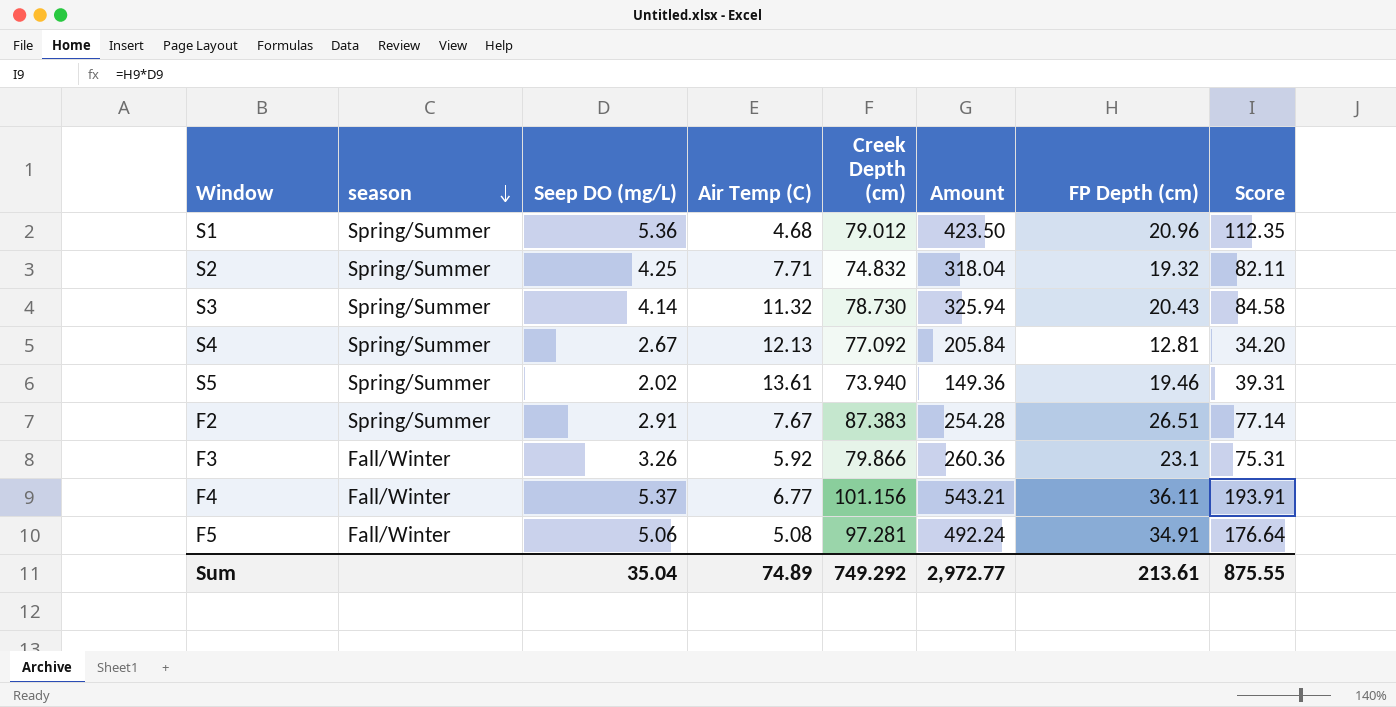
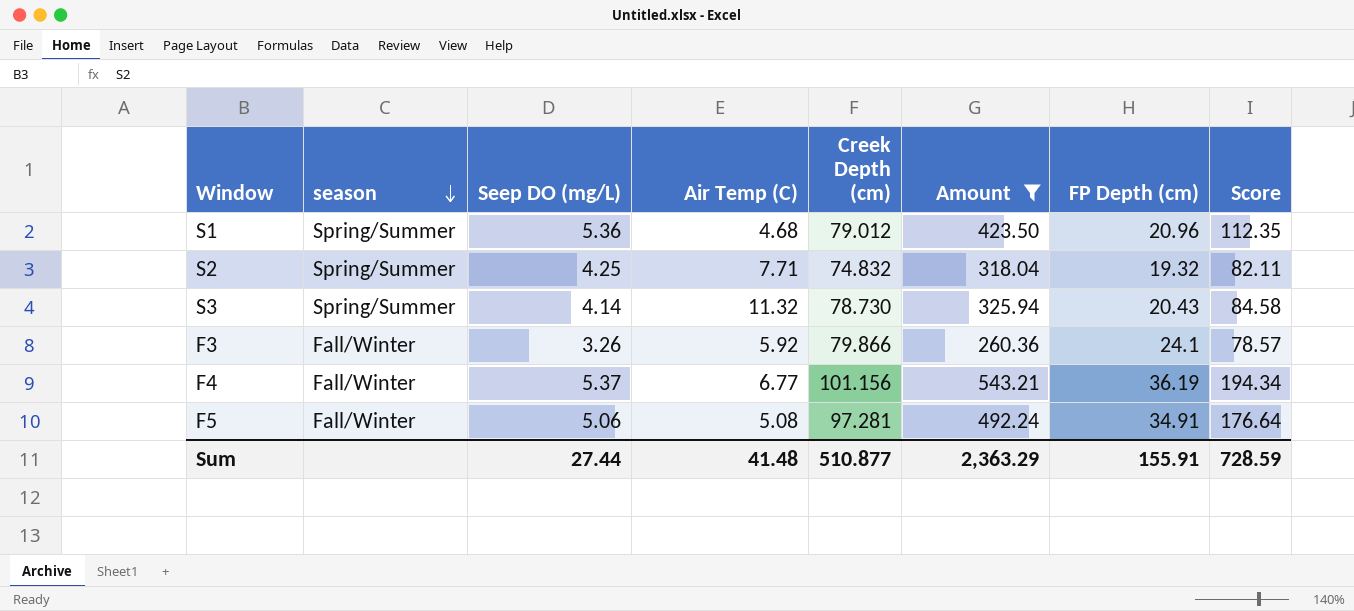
filter: none -> Amount >= 260.36
F3 | FP Depth (cm): 23.1 -> 24.1
F3 | Score: 75.31 -> 78.57
F4 | FP Depth (cm): 36.11 -> 36.19
F4 | Score: 193.91 -> 194.34
Sum | Seep DO (mg/L): 35.04 -> 27.44
Sum | Air Temp (C): 74.89 -> 41.48
Sum | Creek Depth (cm): 749.292 -> 510.877
Sum | Amount: 2,972.77 -> 2,363.29
Sum | FP Depth (cm): 213.61 -> 155.91
Sum | Score: 875.55 -> 728.59

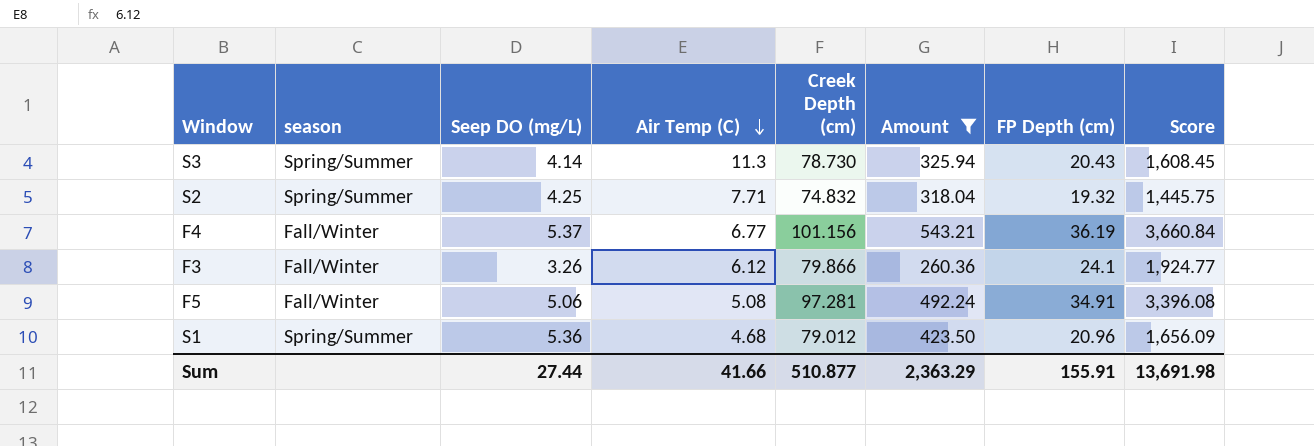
row order: season descending -> Air Temp (C) descending
column Score | formula: [Seep DO (mg/L)] * [FP Depth (cm)] -> [Creek Depth (cm)] * [FP Depth (cm)]
S3 | Air Temp (C): 11.32 -> 11.3
F3 | Air Temp (C): 5.92 -> 6.12
Sum | Air Temp (C): 41.48 -> 41.66
Sum | Score: 728.59 -> 13,691.98

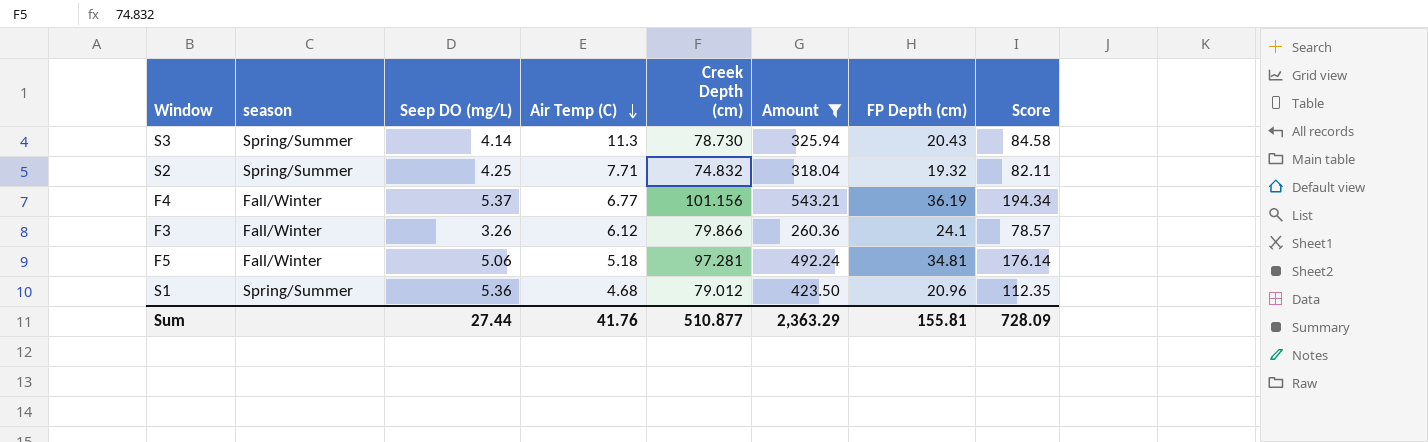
column Score | formula: [Creek Depth (cm)] * [FP Depth (cm)] -> [Seep DO (mg/L)] * [FP Depth (cm)]
F5 | Air Temp (C): 5.08 -> 5.18
F5 | FP Depth (cm): 34.91 -> 34.81
Sum | Air Temp (C): 41.66 -> 41.76
Sum | FP Depth (cm): 155.91 -> 155.81
Sum | Score: 13,691.98 -> 728.09

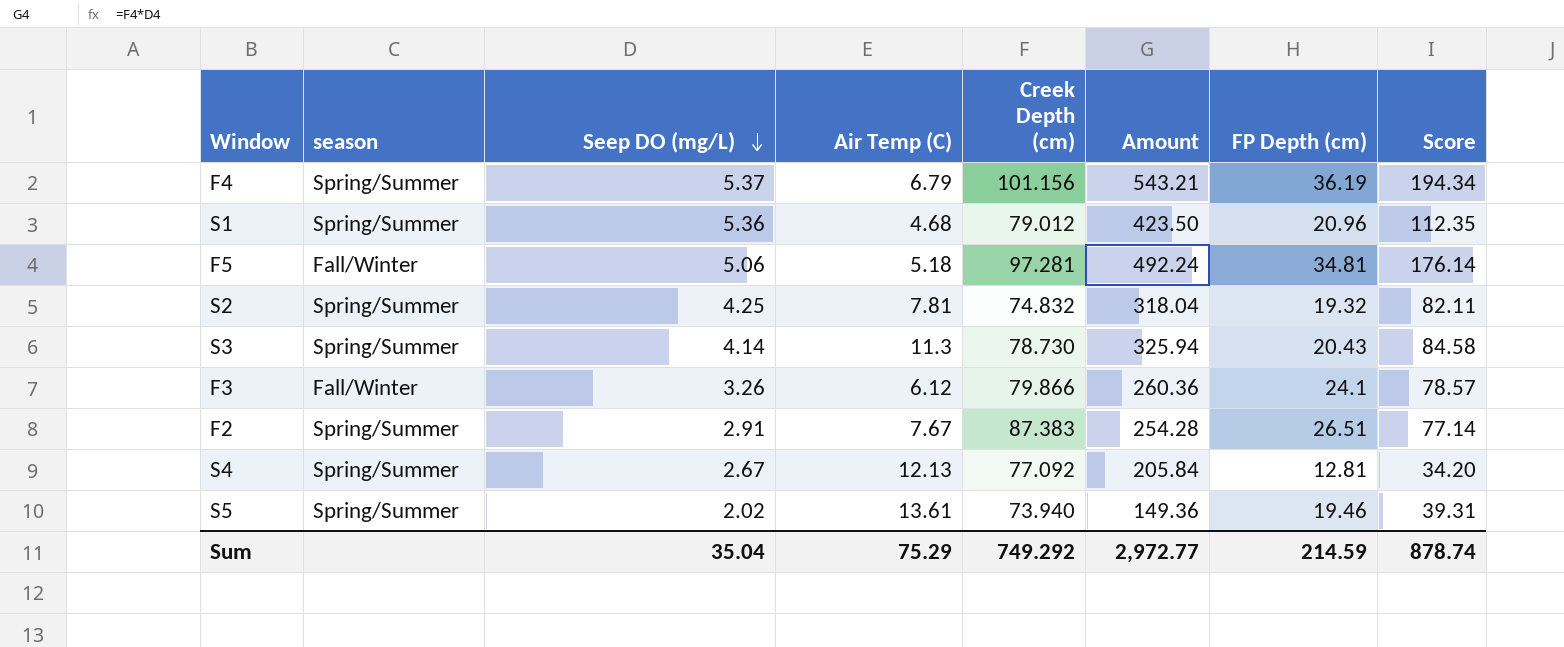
filter: Amount >= 260.36 -> none
row order: Air Temp (C) descending -> Seep DO (mg/L) descending
F4 | season: Fall/Winter -> Spring/Summer
F4 | Air Temp (C): 6.77 -> 6.79
S2 | Air Temp (C): 7.71 -> 7.81
Sum | Seep DO (mg/L): 27.44 -> 35.04
Sum | Air Temp (C): 41.76 -> 75.29
Sum | Creek Depth (cm): 510.877 -> 749.292
Sum | Amount: 2,363.29 -> 2,972.77
Sum | FP Depth (cm): 155.81 -> 214.59
Sum | Score: 728.09 -> 878.74

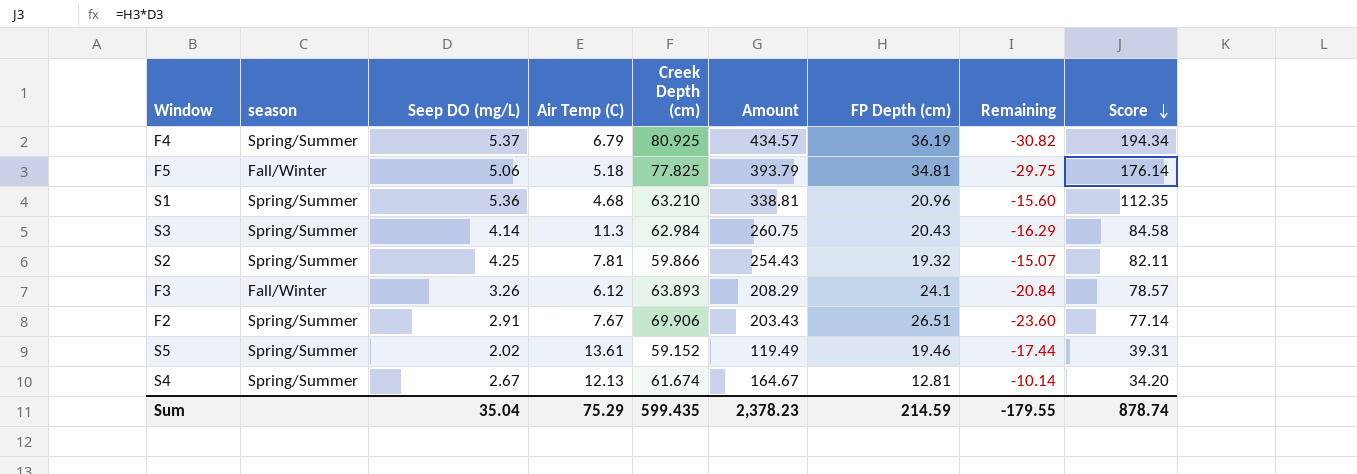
row order: Seep DO (mg/L) descending -> Score descending
column Remaining | formula: none -> [Seep DO (mg/L)] - [FP Depth (cm)]
F4 | Creek Depth (cm): 101.156 -> 80.925
F4 | Amount: 543.21 -> 434.57
F5 | Creek Depth (cm): 97.281 -> 77.825
F5 | Amount: 492.24 -> 393.79
S1 | Creek Depth (cm): 79.012 -> 63.210
S1 | Amount: 423.50 -> 338.81
S3 | Creek Depth (cm): 78.730 -> 62.984
S3 | Amount: 325.94 -> 260.75
S2 | Creek Depth (cm): 74.832 -> 59.866
S2 | Amount: 318.04 -> 254.43
F3 | Creek Depth (cm): 79.866 -> 63.893
F3 | Amount: 260.36 -> 208.29
F2 | Creek Depth (cm): 87.383 -> 69.906
F2 | Amount: 254.28 -> 203.43
S5 | Creek Depth (cm): 73.940 -> 59.152
S5 | Amount: 149.36 -> 119.49
S4 | Creek Depth (cm): 77.092 -> 61.674
S4 | Amount: 205.84 -> 164.67
Sum | Creek Depth (cm): 749.292 -> 599.435
Sum | Amount: 2,972.77 -> 2,378.23

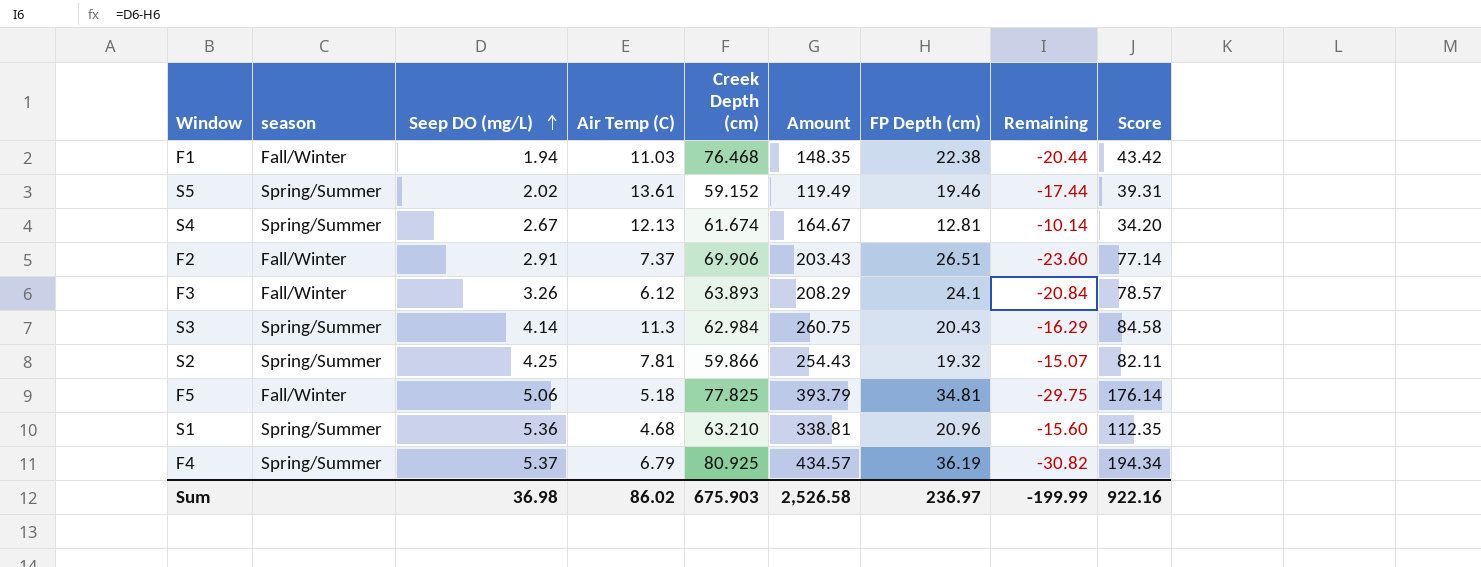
row order: Score descending -> Seep DO (mg/L) ascending
row F1: none -> Fall/Winter | 1.94 | 11.03 | 76.468 | 148.35 | 22.38 | -20.44 | 43.42
F2 | season: Spring/Summer -> Fall/Winter
F2 | Air Temp (C): 7.67 -> 7.37
Sum | Seep DO (mg/L): 35.04 -> 36.98
Sum | Air Temp (C): 75.29 -> 86.02
Sum | Creek Depth (cm): 599.435 -> 675.903
Sum | Amount: 2,378.23 -> 2,526.58
Sum | FP Depth (cm): 214.59 -> 236.97
Sum | Remaining: -179.55 -> -199.99
Sum | Score: 878.74 -> 922.16

